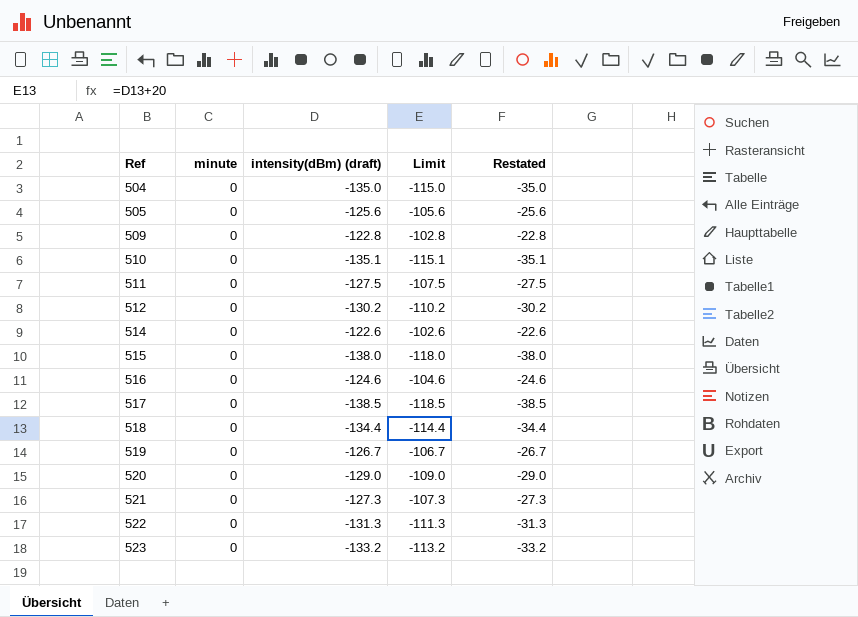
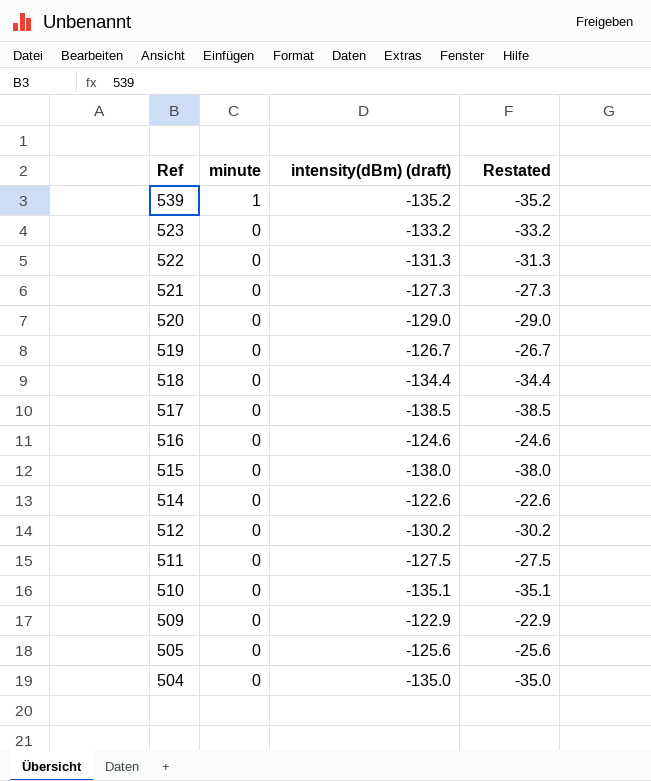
row order: Ref ascending -> Ref descending
column Limit | formula: [intensity(dBm) (draft)] + 20 -> none
row 539: none -> 1 | -135.2 | -35.2
509 | intensity(dBm) (draft): -122.8 -> -122.9
509 | Restated: -22.8 -> -22.9

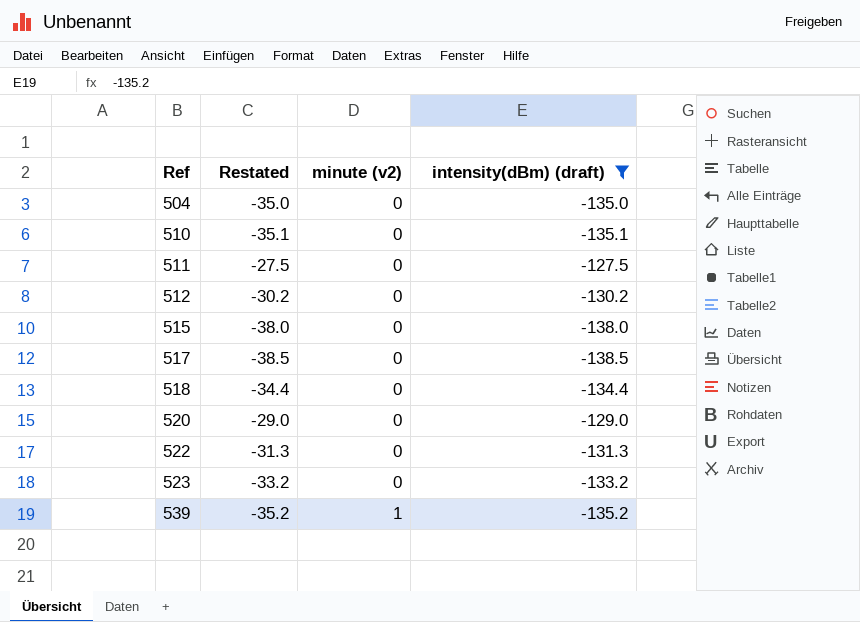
filter: none -> intensity(dBm) (draft) <= -127.5
row order: Ref descending -> Ref ascending
column Restated | position: 4 -> 2
column name: minute -> minute (v2)

